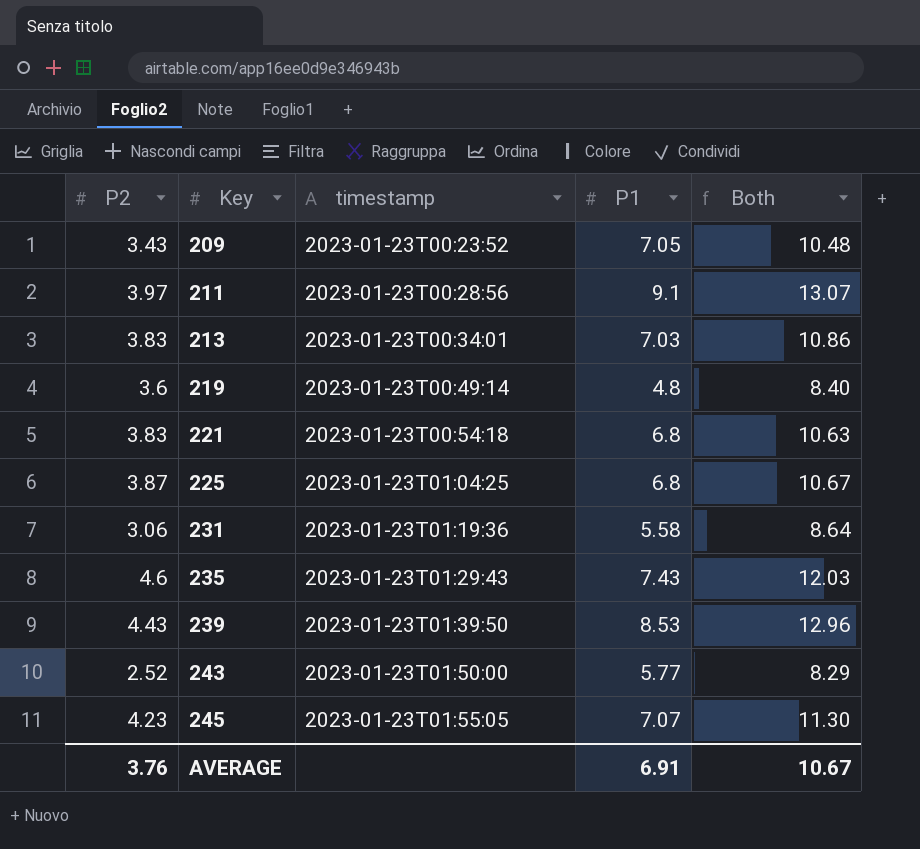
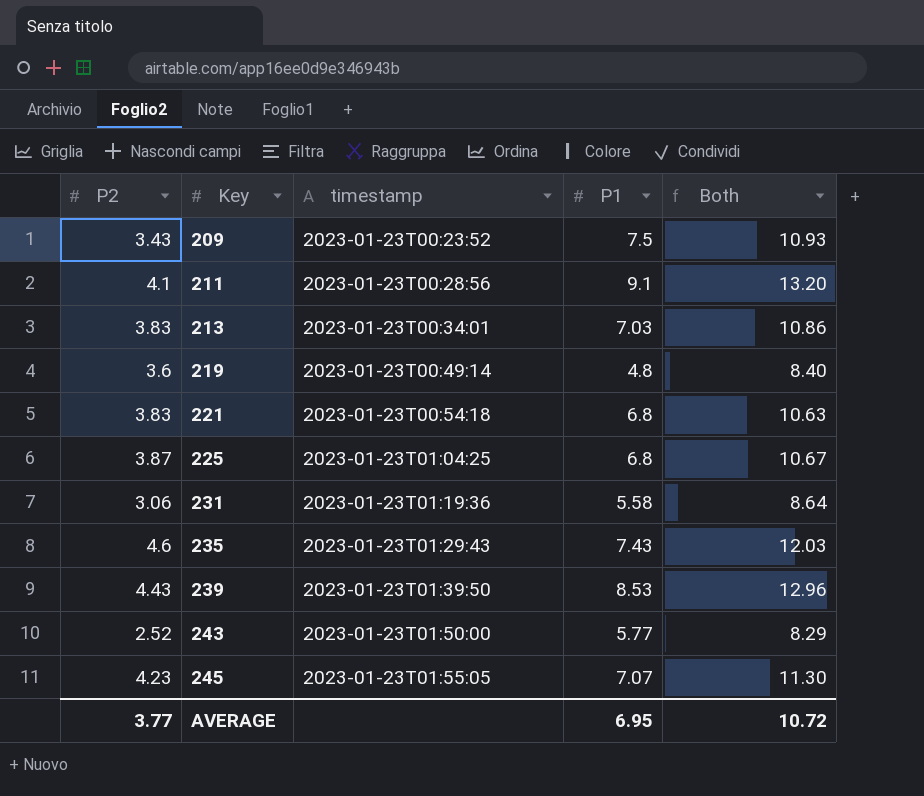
209 | P1: 7.05 -> 7.5
209 | Both: 10.48 -> 10.93
211 | P2: 3.97 -> 4.1
211 | Both: 13.07 -> 13.20
AVERAGE | P2: 3.76 -> 3.77
AVERAGE | P1: 6.91 -> 6.95
AVERAGE | Both: 10.67 -> 10.72

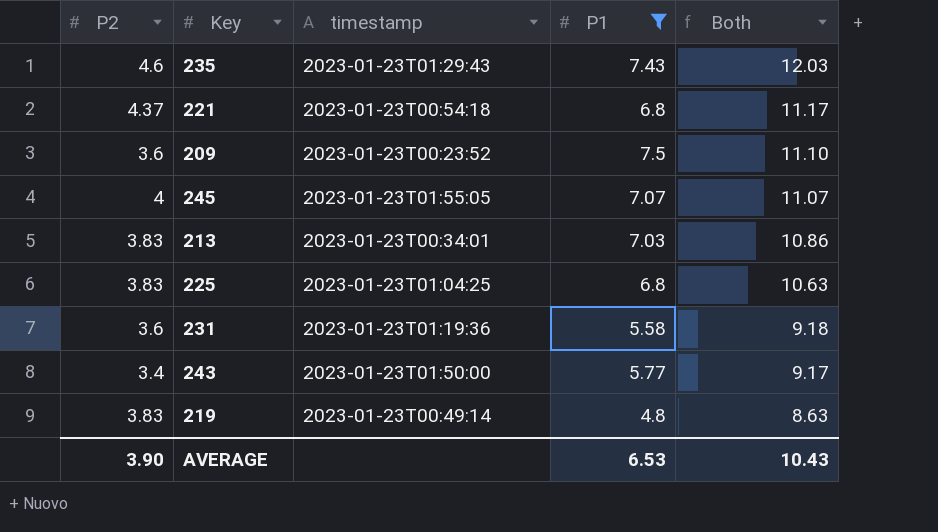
filter: none -> P1 <= 7.5
row order: Key ascending -> Both descending
221 | P2: 3.83 -> 4.37
221 | Both: 10.63 -> 11.17
209 | P2: 3.43 -> 3.6
209 | Both: 10.93 -> 11.10
245 | P2: 4.23 -> 4
245 | Both: 11.30 -> 11.07
225 | P2: 3.87 -> 3.83
225 | Both: 10.67 -> 10.63
231 | P2: 3.06 -> 3.6
231 | Both: 8.64 -> 9.18
243 | P2: 2.52 -> 3.4
243 | Both: 8.29 -> 9.17
219 | P2: 3.6 -> 3.83
219 | Both: 8.40 -> 8.63
AVERAGE | P2: 3.77 -> 3.90
AVERAGE | P1: 6.95 -> 6.53
AVERAGE | Both: 10.72 -> 10.43

